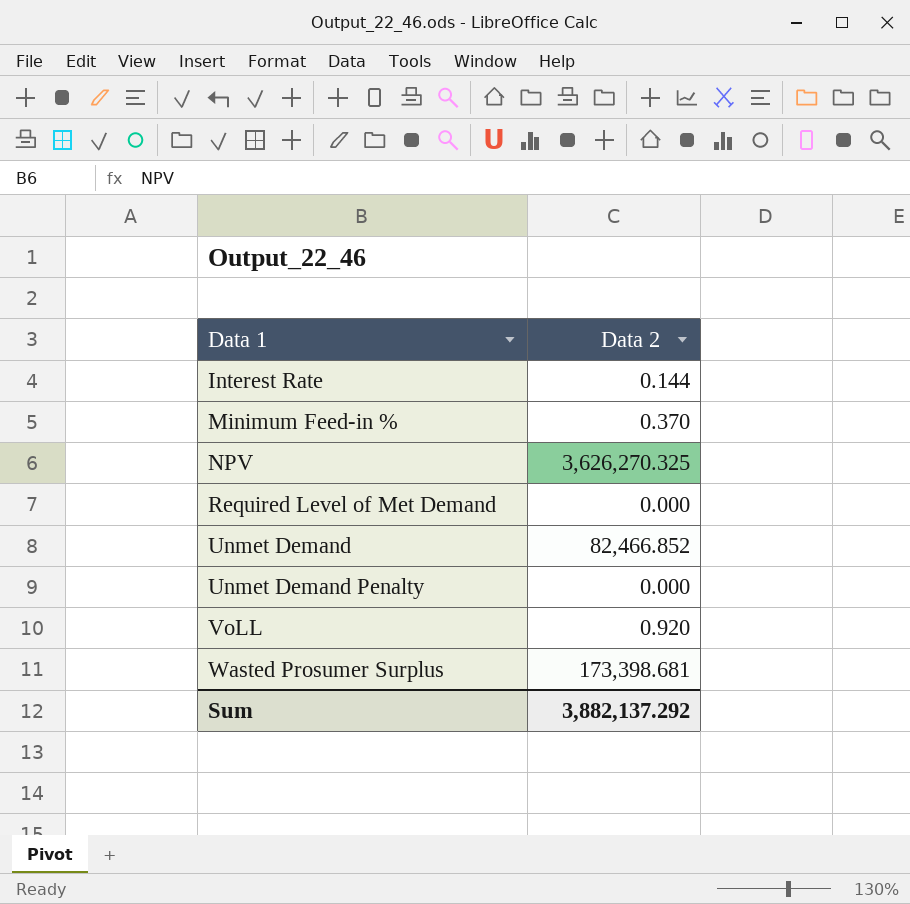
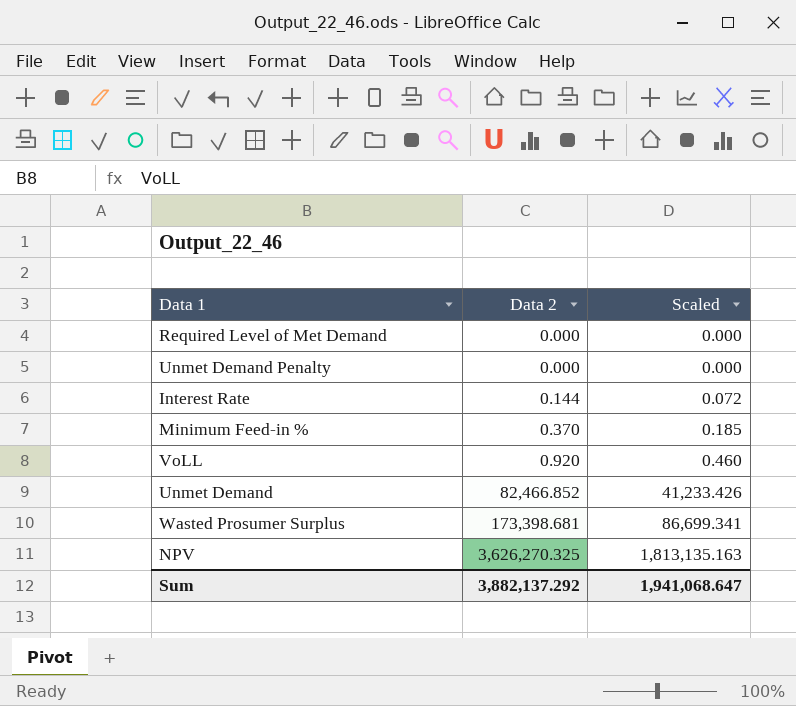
row order: Data 1 ascending -> Data 2 ascending
column Scaled | formula: none -> [Data 2] * 0.5

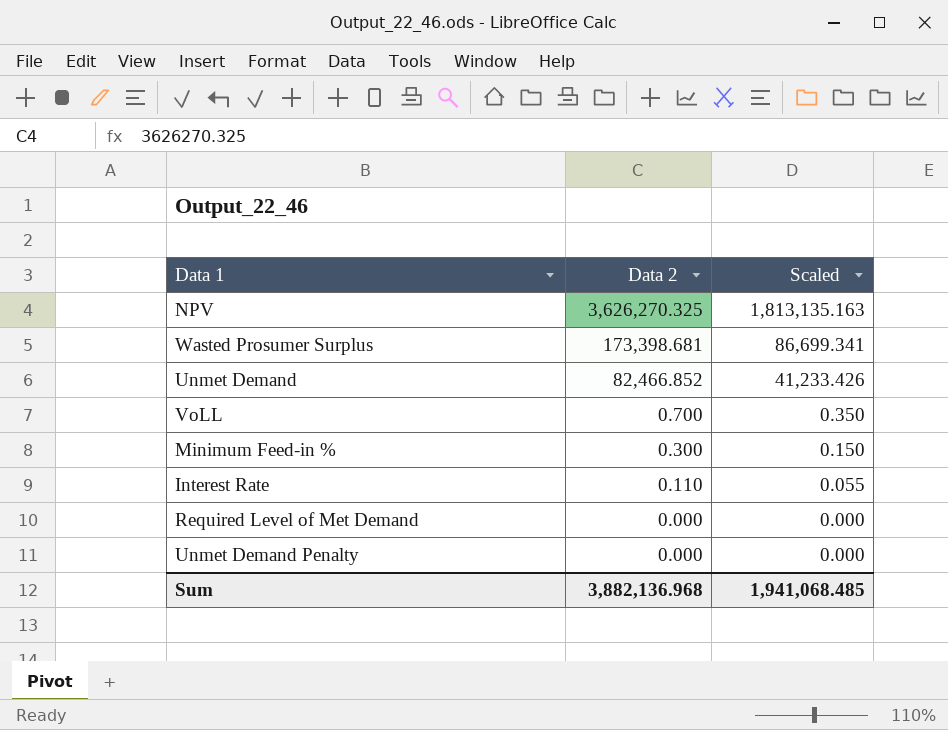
row order: Data 2 ascending -> Data 2 descending
VoLL | Data 2: 0.920 -> 0.700
VoLL | Scaled: 0.460 -> 0.350
Minimum Feed-in % | Data 2: 0.370 -> 0.300
Minimum Feed-in % | Scaled: 0.185 -> 0.150
Interest Rate | Data 2: 0.144 -> 0.110
Interest Rate | Scaled: 0.072 -> 0.055
Sum | Data 2: 3,882,137.292 -> 3,882,136.968
Sum | Scaled: 1,941,068.647 -> 1,941,068.485

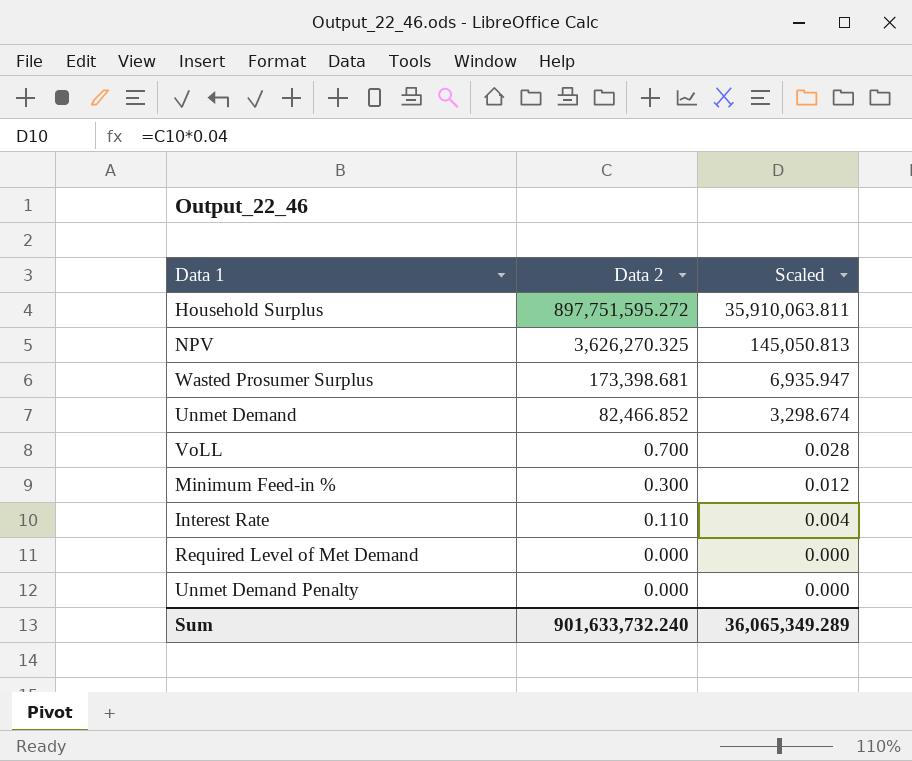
column Scaled | formula: [Data 2] * 0.5 -> [Data 2] * 0.04
row Household Surplus: none -> 897,751,595.272 | 35,910,063.811
Sum | Data 2: 3,882,136.968 -> 901,633,732.240
Sum | Scaled: 1,941,068.485 -> 36,065,349.289

